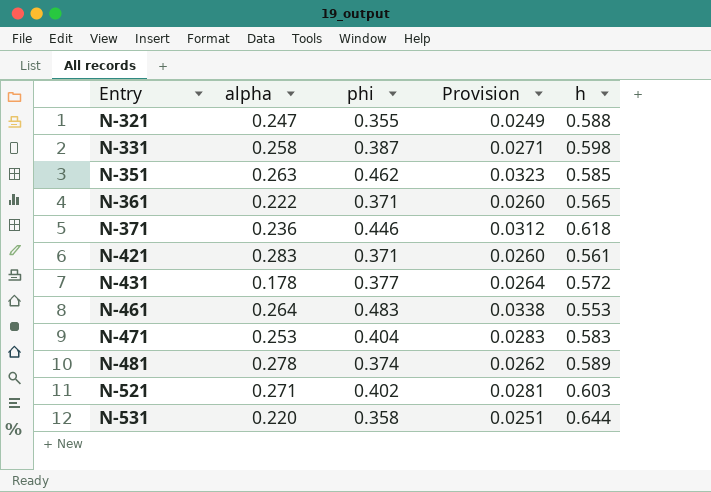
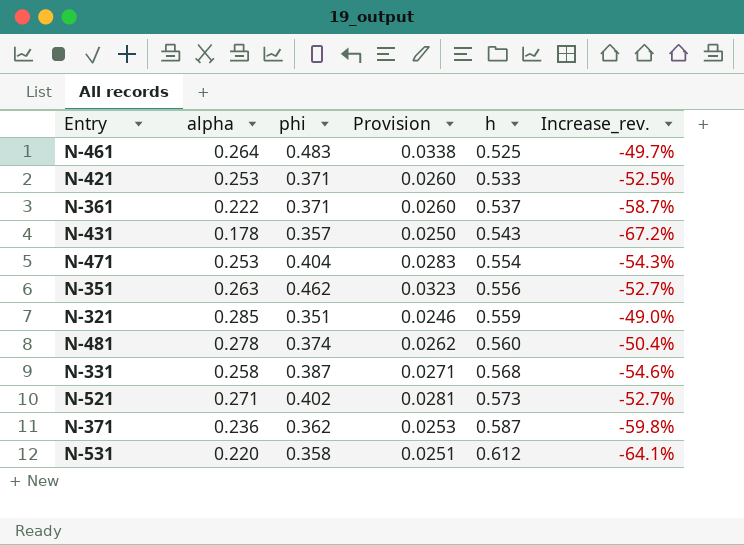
row order: Entry ascending -> h ascending
column Increase_rev. | formula: none -> ([alpha] - [h]) / [h]
N-461 | h: 0.553 -> 0.525
N-421 | alpha: 0.283 -> 0.253
N-421 | h: 0.561 -> 0.533
N-361 | h: 0.565 -> 0.537
N-431 | phi: 0.377 -> 0.357
N-431 | Provision: 0.0264 -> 0.0250
N-431 | h: 0.572 -> 0.543
N-471 | h: 0.583 -> 0.554
N-351 | h: 0.585 -> 0.556
N-321 | alpha: 0.247 -> 0.285
N-321 | phi: 0.355 -> 0.351
N-321 | Provision: 0.0249 -> 0.0246
N-321 | h: 0.588 -> 0.559
N-481 | h: 0.589 -> 0.560
N-331 | h: 0.598 -> 0.568
N-521 | h: 0.603 -> 0.573
N-371 | phi: 0.446 -> 0.362
N-371 | Provision: 0.0312 -> 0.0253
N-371 | h: 0.618 -> 0.587
N-531 | h: 0.644 -> 0.612

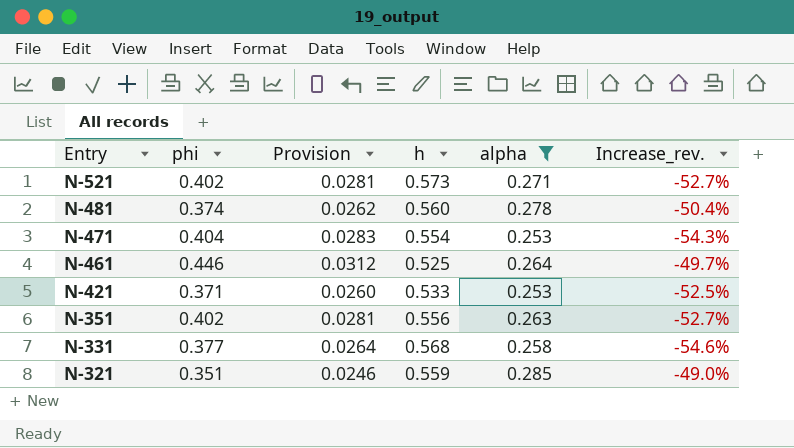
filter: none -> alpha >= 0.253
row order: h ascending -> Entry descending
column alpha | position: 2 -> 5
N-461 | phi: 0.483 -> 0.446
N-461 | Provision: 0.0338 -> 0.0312
N-351 | phi: 0.462 -> 0.402
N-351 | Provision: 0.0323 -> 0.0281
N-331 | phi: 0.387 -> 0.377
N-331 | Provision: 0.0271 -> 0.0264

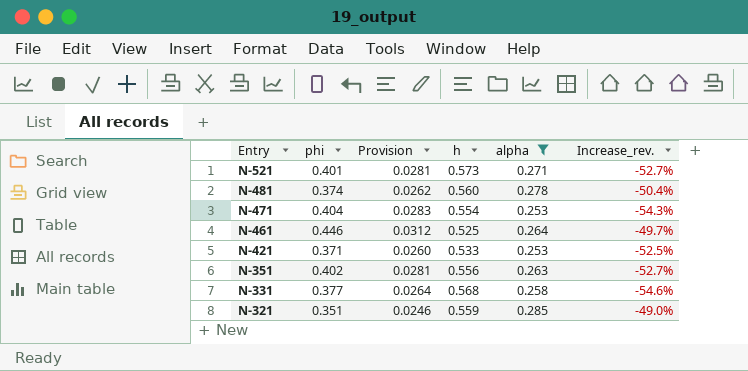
N-521 | phi: 0.402 -> 0.401

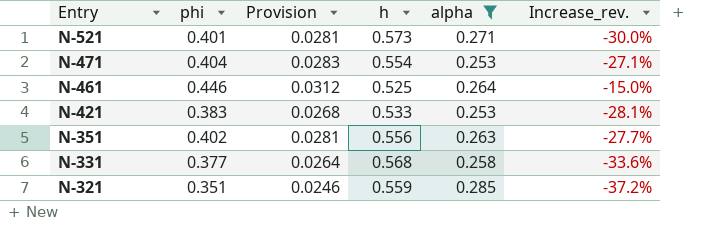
column Increase_rev. | formula: ([alpha] - [h]) / [h] -> ([phi] - [h]) / [h]
row N-481: 0.374 | 0.0262 | 0.560 | 0.278 | -50.4% -> none
N-421 | phi: 0.371 -> 0.383
N-421 | Provision: 0.0260 -> 0.0268

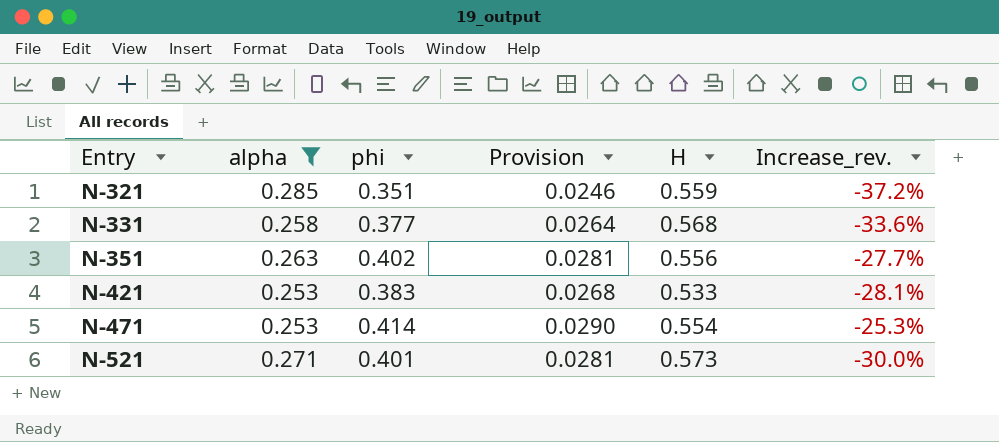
row order: Entry descending -> Entry ascending
column alpha | position: 5 -> 2
column name: h -> H
row N-461: 0.446 | 0.0312 | 0.525 | 0.264 | -15.0% -> none
N-471 | phi: 0.404 -> 0.414
N-471 | Provision: 0.0283 -> 0.0290
N-471 | Increase_rev.: -27.1% -> -25.3%

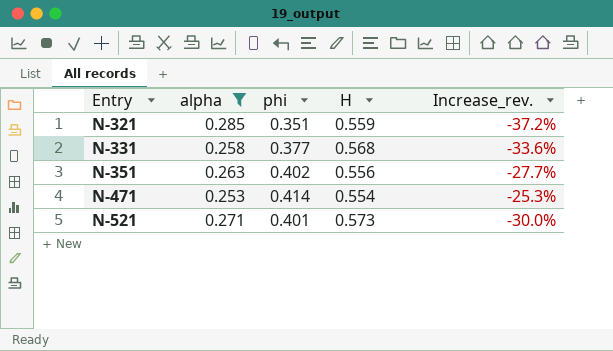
column Provision | formula: [phi] * 0.07 -> none
row N-421: 0.253 | 0.383 | 0.0268 | 0.533 | -28.1% -> none

